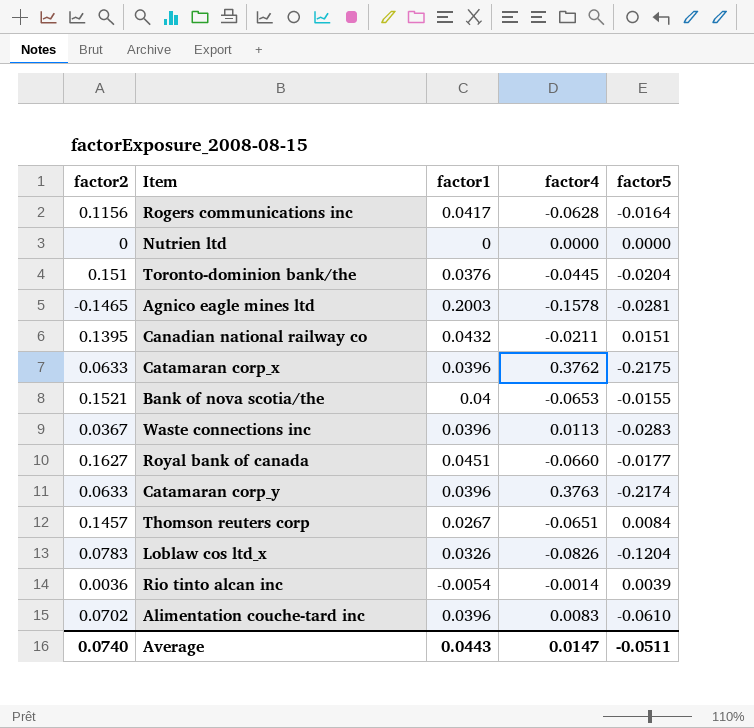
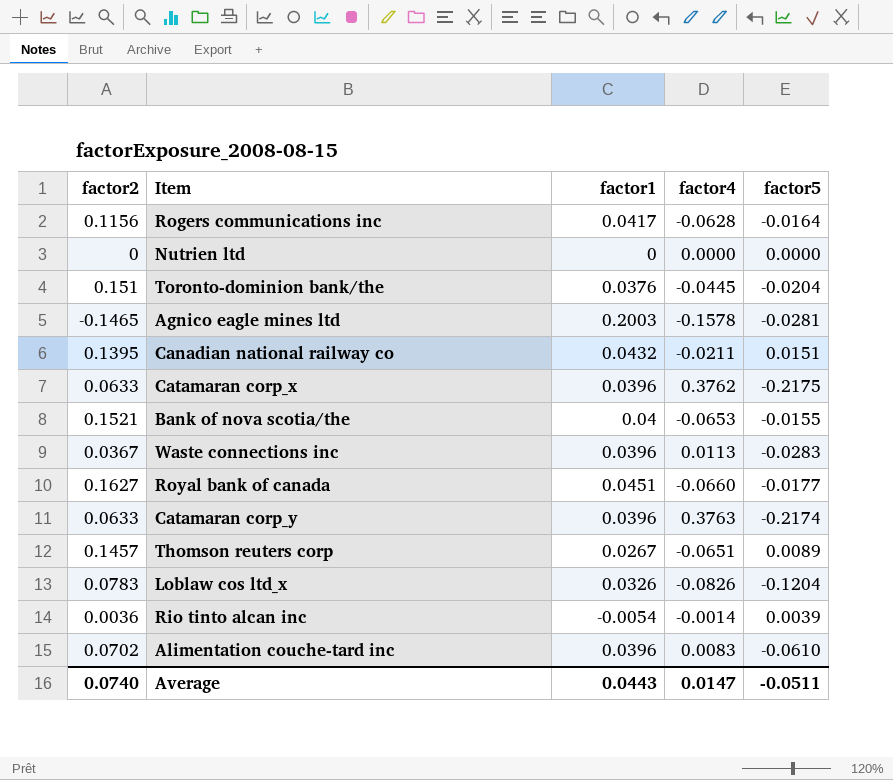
Thomson reuters corp | factor5: 0.0084 -> 0.0089

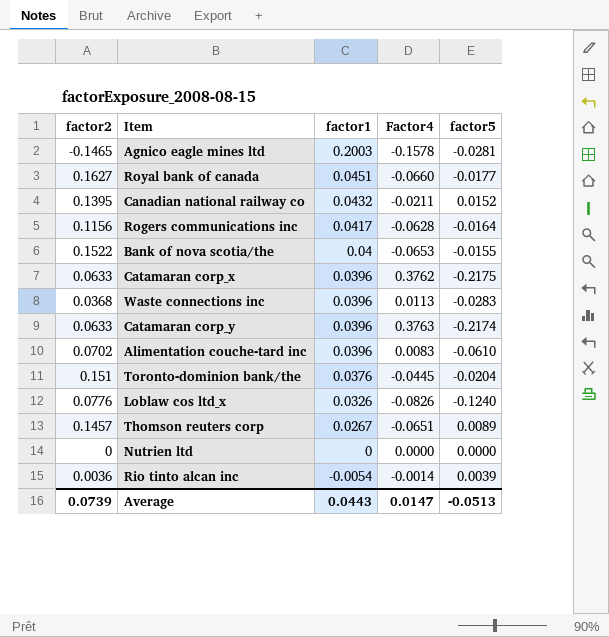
row order: none -> factor1 descending
column name: factor4 -> Factor4
Canadian national railway co | factor5: 0.0151 -> 0.0152
Bank of nova scotia/the | factor2: 0.1521 -> 0.1522
Waste connections inc | factor2: 0.0367 -> 0.0368
Loblaw cos ltd_x | factor2: 0.0783 -> 0.0776
Loblaw cos ltd_x | factor5: -0.1204 -> -0.1240
Average | factor2: 0.0740 -> 0.0739
Average | factor5: -0.0511 -> -0.0513

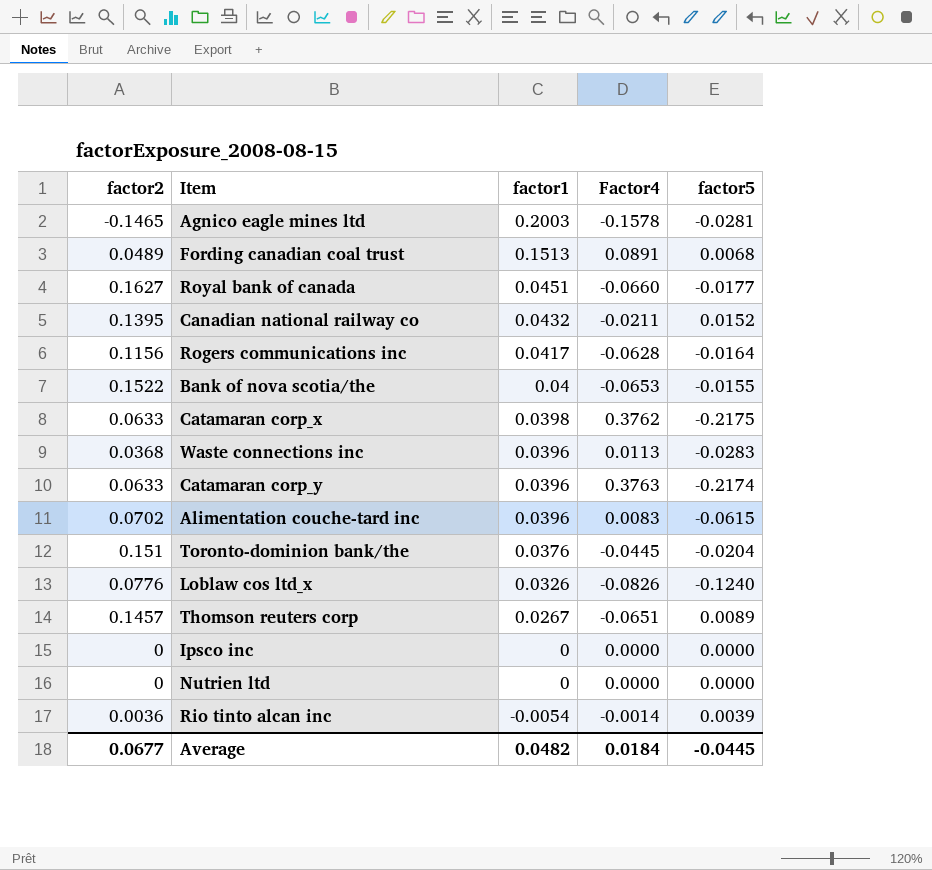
row Fording canadian coal trust: none -> 0.0489 | 0.1513 | 0.0891 | 0.0068
Catamaran corp_x | factor1: 0.0396 -> 0.0398
Alimentation couche-tard inc | factor5: -0.0610 -> -0.0615
row Ipsco inc: none -> 0 | 0 | 0.0000 | 0.0000
Average | factor2: 0.0739 -> 0.0677
Average | factor1: 0.0443 -> 0.0482
Average | Factor4: 0.0147 -> 0.0184
Average | factor5: -0.0513 -> -0.0445

